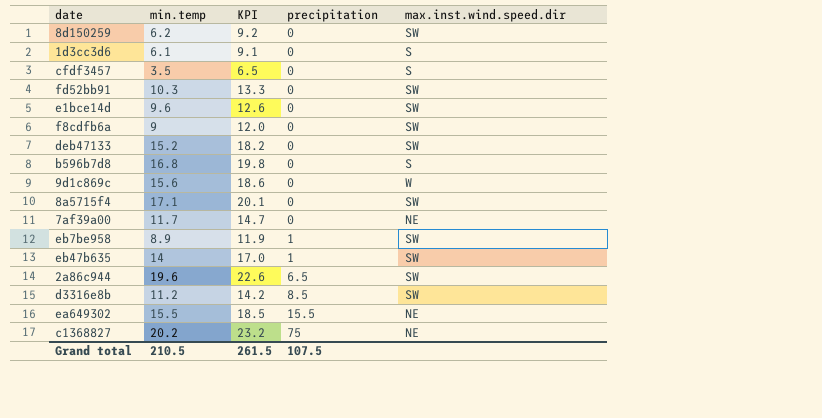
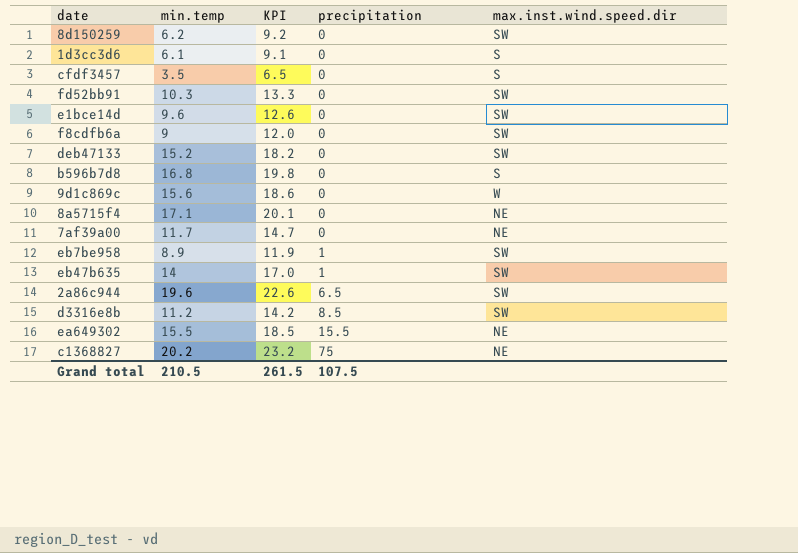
8a5715f4 | max.inst.wind.speed.dir: SW -> NE

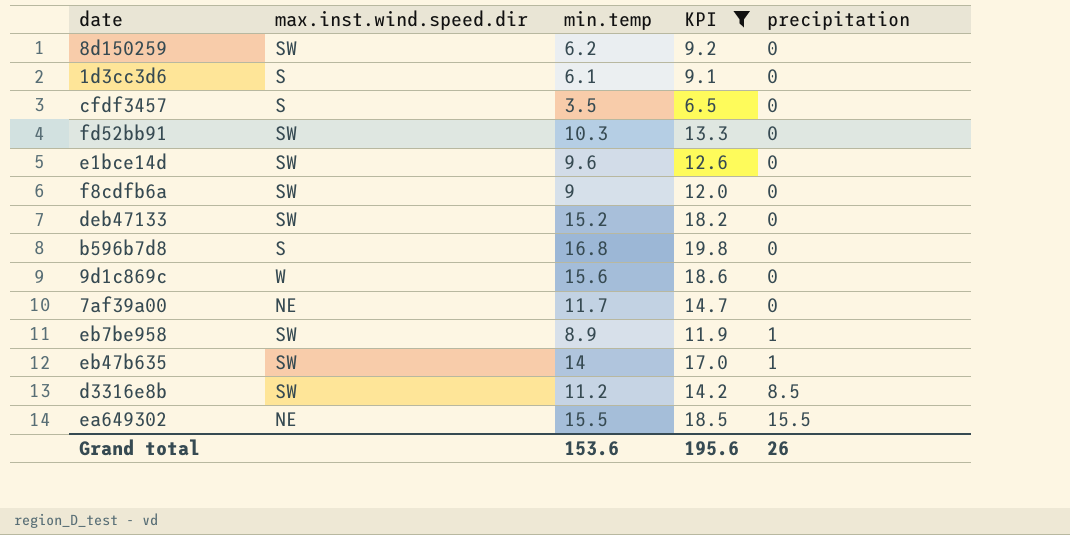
filter: none -> KPI <= 19.8
column max.inst.wind.speed.dir | position: 5 -> 2
Grand total | min.temp: 210.5 -> 153.6
Grand total | KPI: 261.5 -> 195.6
Grand total | precipitation: 107.5 -> 26

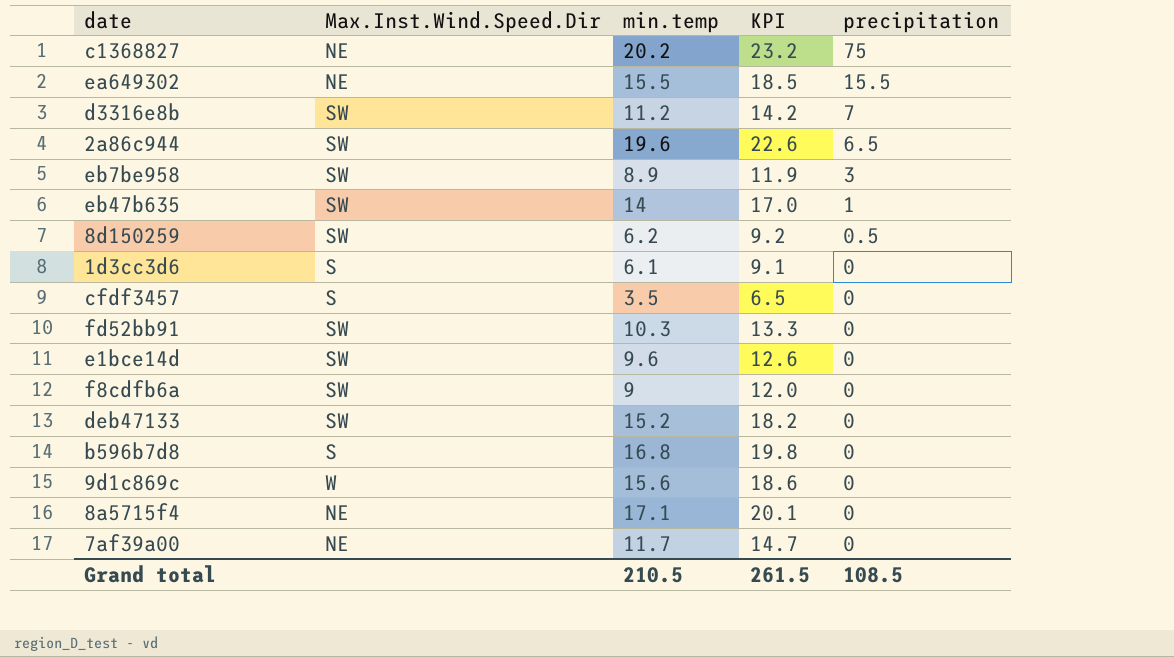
filter: KPI <= 19.8 -> none
row order: precipitation ascending -> precipitation descending
column name: max.inst.wind.speed.dir -> Max.Inst.Wind.Speed.Dir
d3316e8b | precipitation: 8.5 -> 7
eb7be958 | precipitation: 1 -> 3
8d150259 | precipitation: 0 -> 0.5
Grand total | min.temp: 153.6 -> 210.5
Grand total | KPI: 195.6 -> 261.5
Grand total | precipitation: 26 -> 108.5

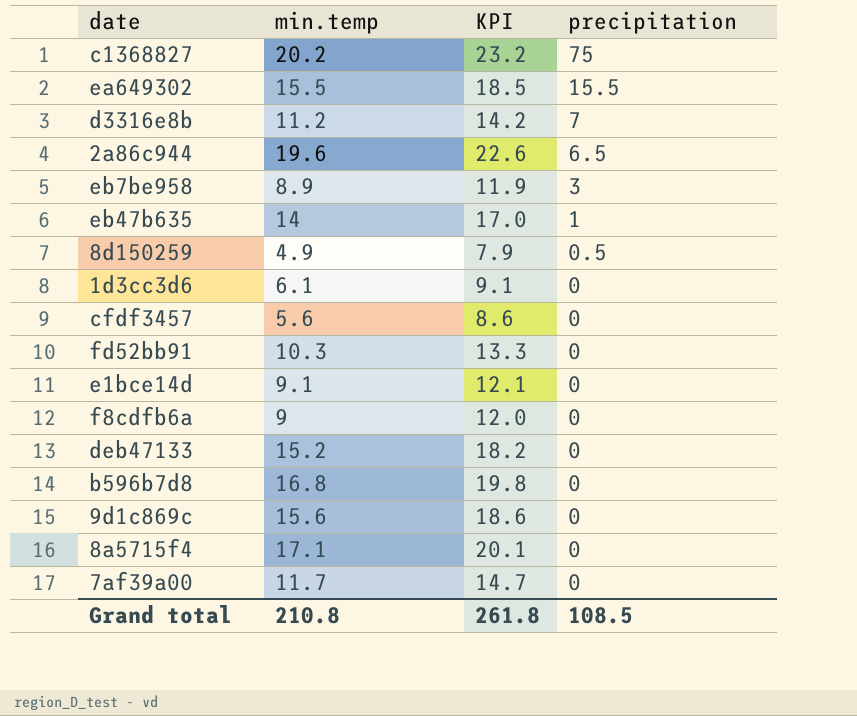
column Max.Inst.Wind.Speed.Dir | position: 2 -> none
8d150259 | min.temp: 6.2 -> 4.9
8d150259 | KPI: 9.2 -> 7.9
cfdf3457 | min.temp: 3.5 -> 5.6
cfdf3457 | KPI: 6.5 -> 8.6
e1bce14d | min.temp: 9.6 -> 9.1
e1bce14d | KPI: 12.6 -> 12.1
Grand total | min.temp: 210.5 -> 210.8
Grand total | KPI: 261.5 -> 261.8

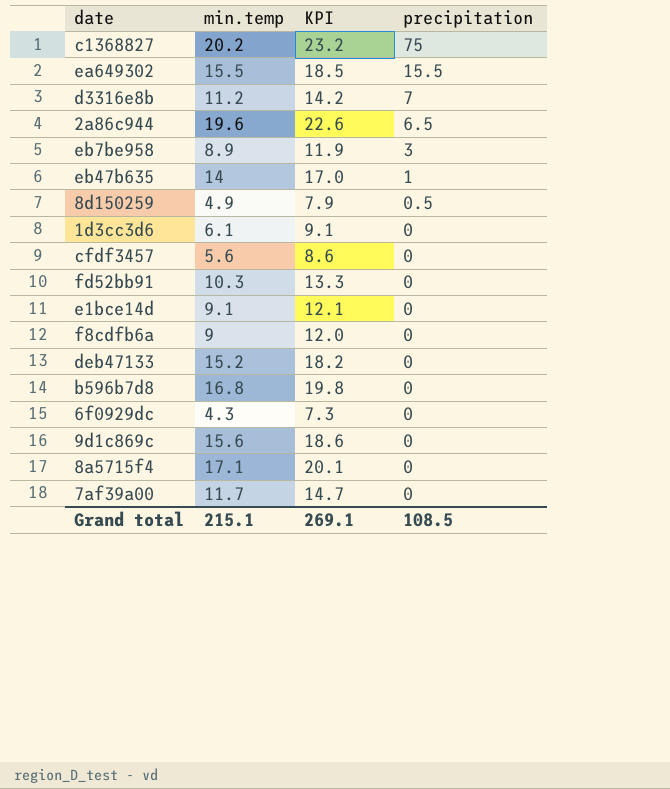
row 6f0929dc: none -> 4.3 | 7.3 | 0
Grand total | min.temp: 210.8 -> 215.1
Grand total | KPI: 261.8 -> 269.1

